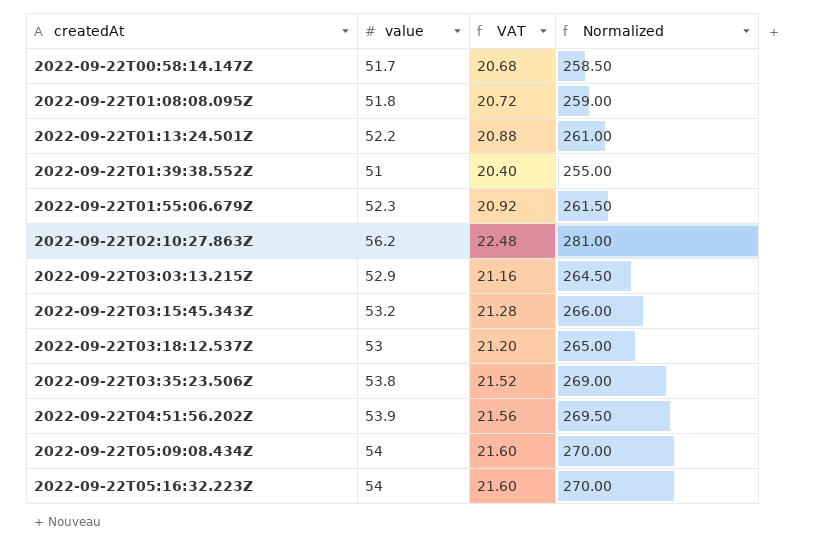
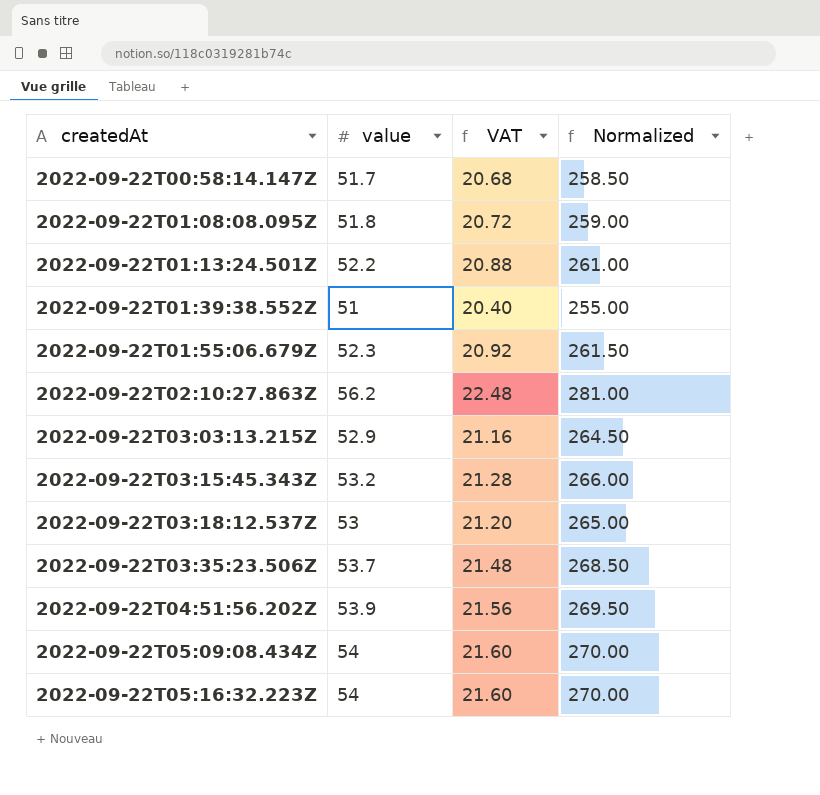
2022-09-22T03:35:23.506Z | value: 53.8 -> 53.7
2022-09-22T03:35:23.506Z | VAT: 21.52 -> 21.48
2022-09-22T03:35:23.506Z | Normalized: 269.00 -> 268.50

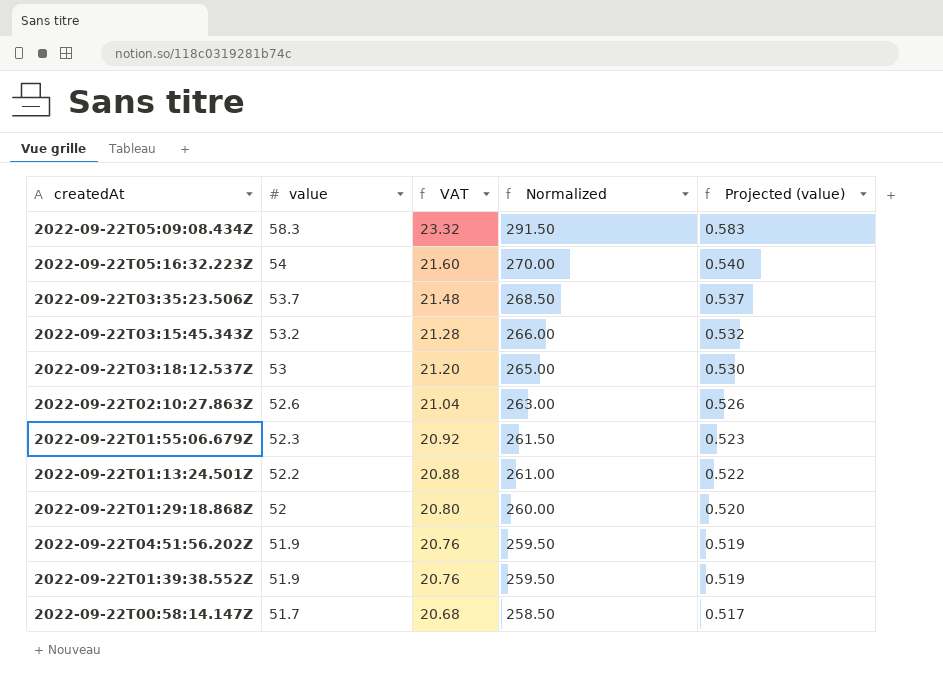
row order: createdAt ascending -> value descending
column Projected (value) | formula: none -> [value] * 0.01
row 2022-09-22T01:08:08.095Z: 51.8 | 20.72 | 259.00 -> none
row 2022-09-22T03:03:13.215Z: 52.9 | 21.16 | 264.50 -> none
2022-09-22T05:09:08.434Z | value: 54 -> 58.3
2022-09-22T05:09:08.434Z | VAT: 21.60 -> 23.32
2022-09-22T05:09:08.434Z | Normalized: 270.00 -> 291.50
2022-09-22T02:10:27.863Z | value: 56.2 -> 52.6
2022-09-22T02:10:27.863Z | VAT: 22.48 -> 21.04
2022-09-22T02:10:27.863Z | Normalized: 281.00 -> 263.00
row 2022-09-22T01:29:18.868Z: none -> 52 | 20.80 | 260.00 | 0.520
2022-09-22T04:51:56.202Z | value: 53.9 -> 51.9
2022-09-22T04:51:56.202Z | VAT: 21.56 -> 20.76
2022-09-22T04:51:56.202Z | Normalized: 269.50 -> 259.50
2022-09-22T01:39:38.552Z | value: 51 -> 51.9
2022-09-22T01:39:38.552Z | VAT: 20.40 -> 20.76
2022-09-22T01:39:38.552Z | Normalized: 255.00 -> 259.50

